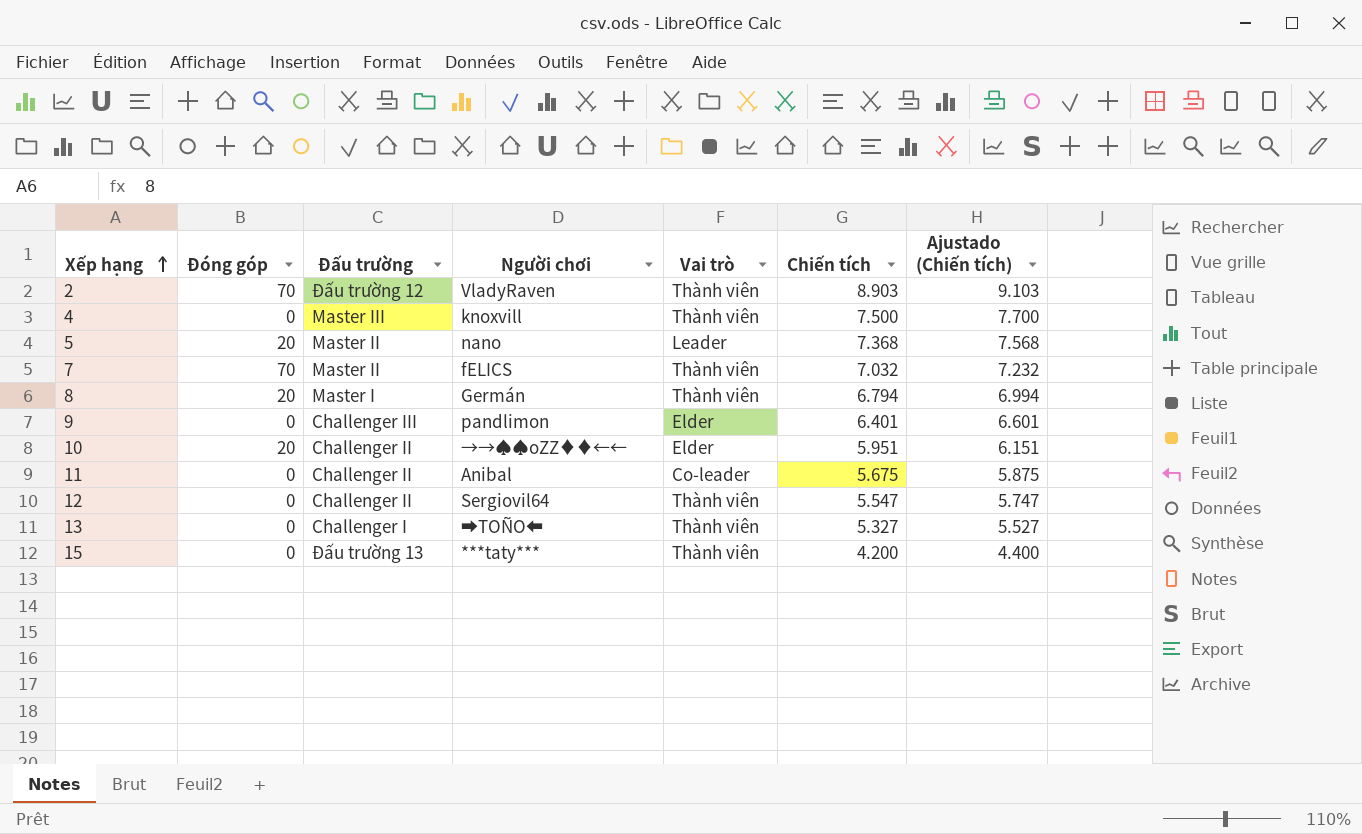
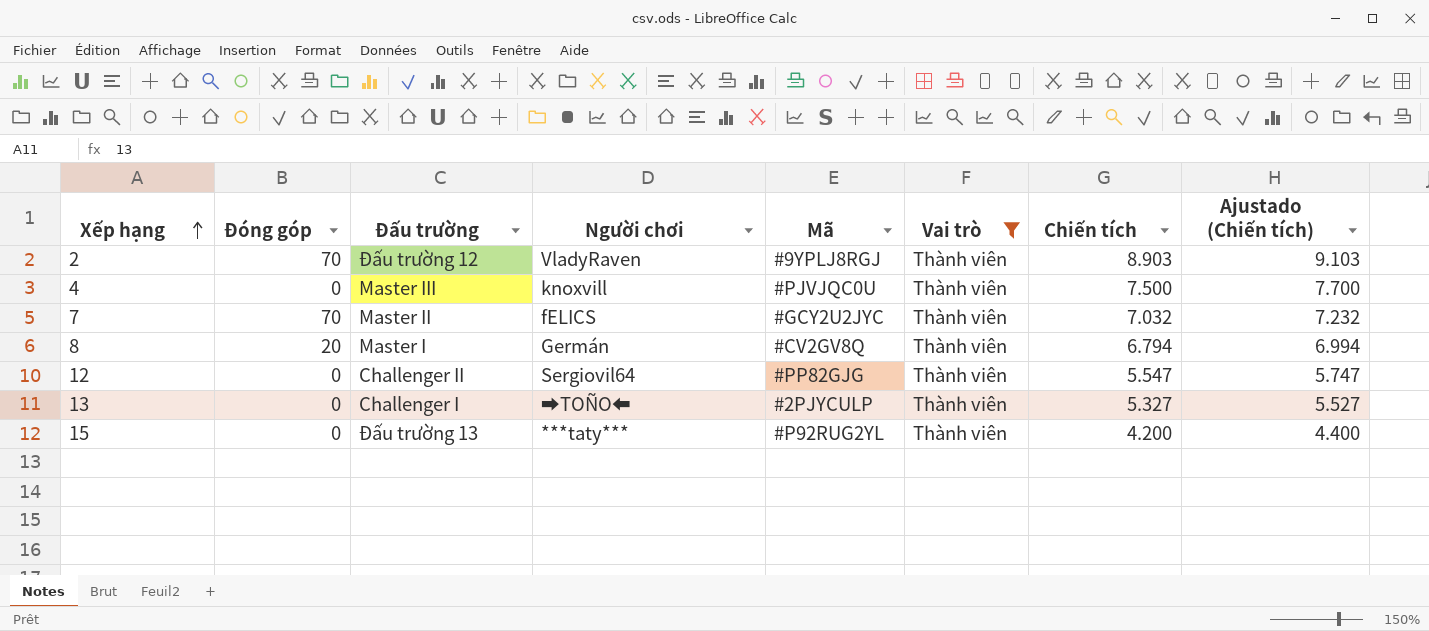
filter: none -> Vai trò = Thành viên
column Mã | position: none -> 5

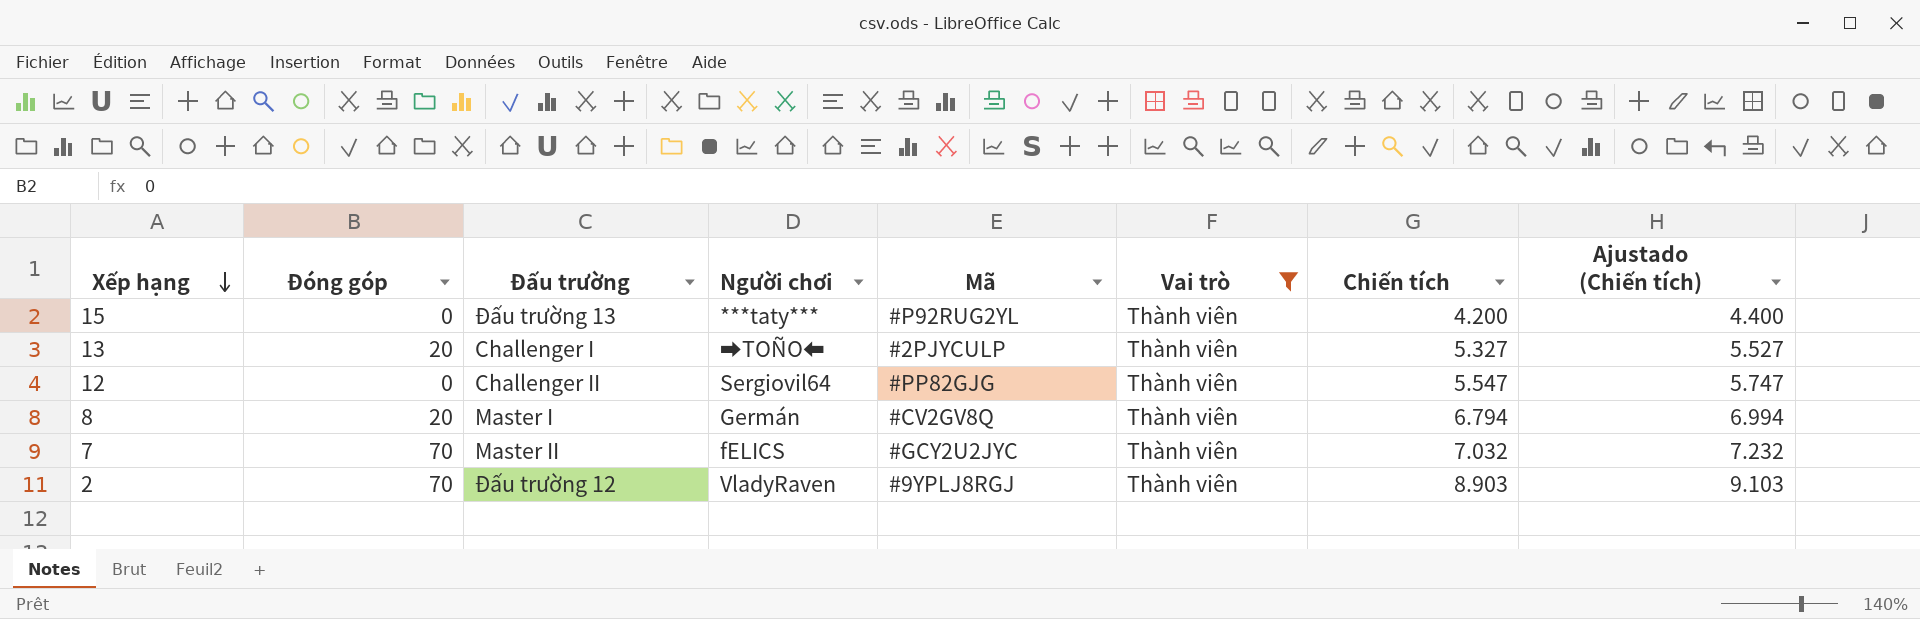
row order: Xếp hạng ascending -> Xếp hạng descending
row 4: 0 | Master III | knoxvill | #PJVJQC0U | Thành viên | 7.500 | 7.700 -> none
13 | Đóng góp: 0 -> 20

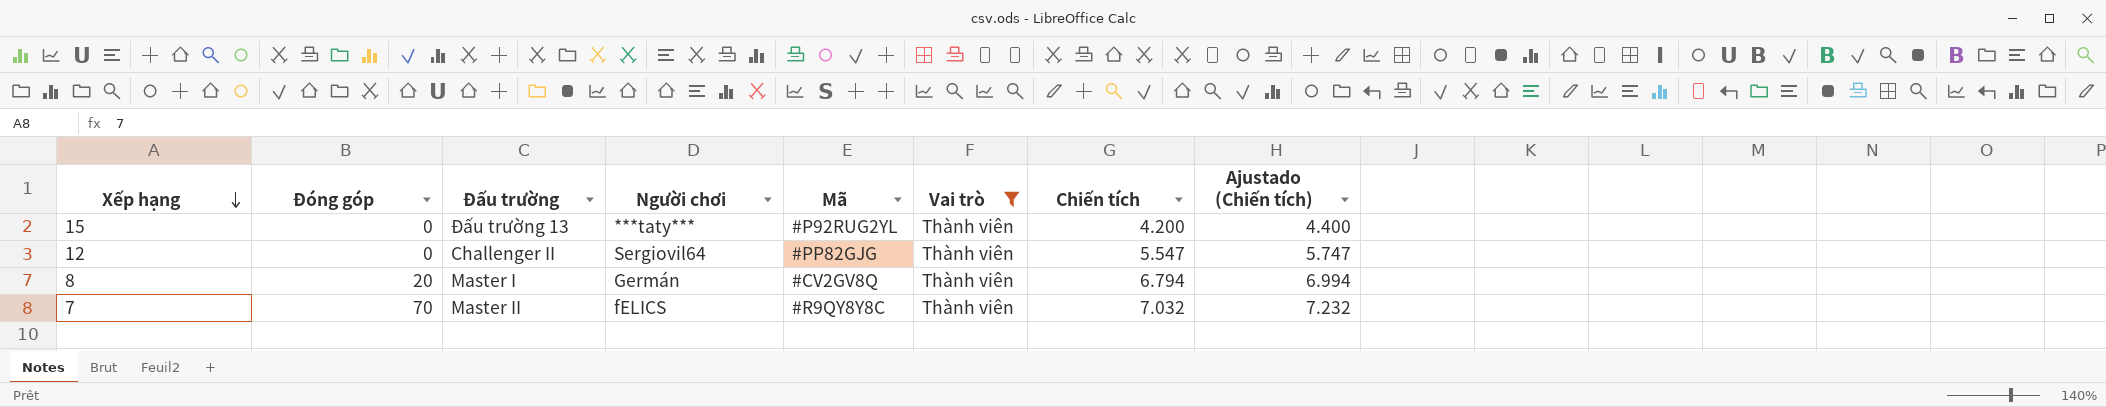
row 13: 20 | Challenger I | ➡TOÑO⬅ | #2PJYCULP | Thành viên | 5.327 | 5.527 -> none
row 2: 70 | Đấu trường 12 | VladyRaven | #9YPLJ8RGJ | Thành viên | 8.903 | 9.103 -> none
7 | Mã: #GCY2U2JYC -> #R9QY8Y8C

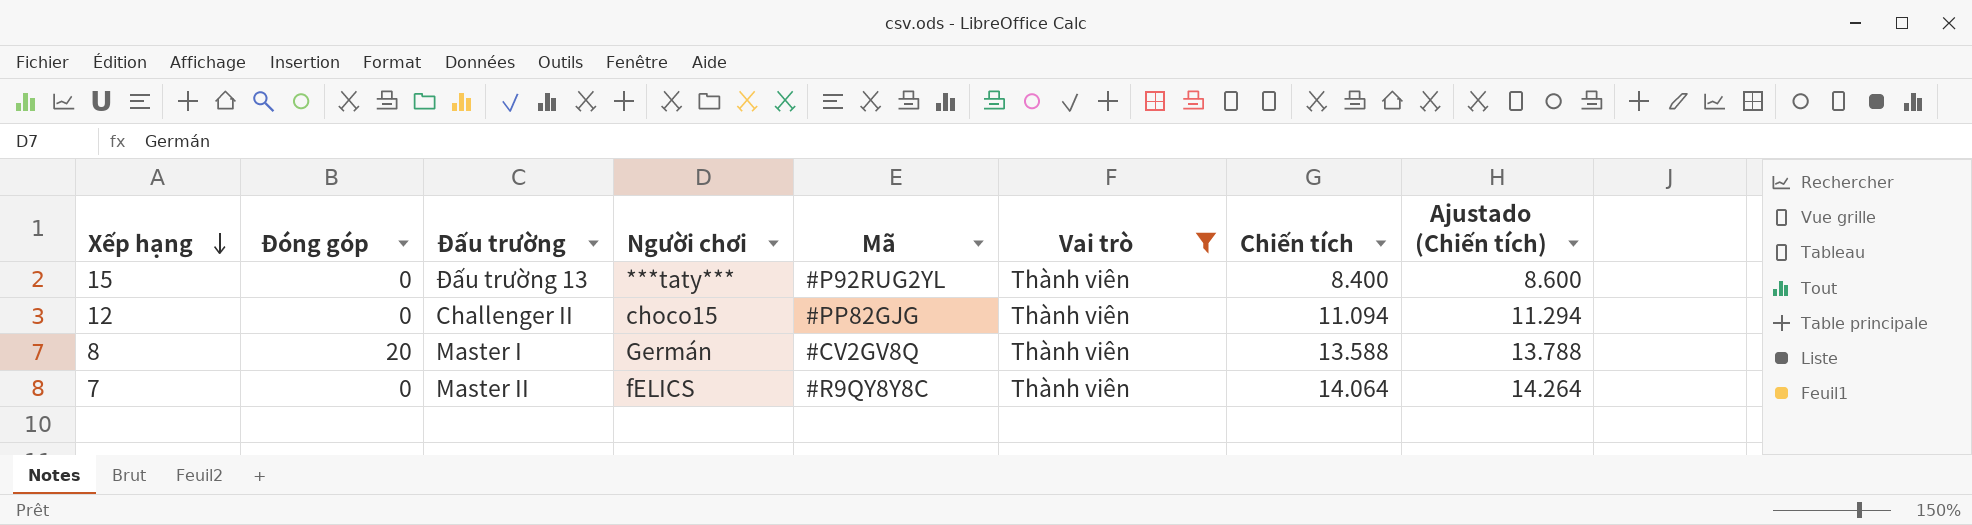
15 | Chiến tích: 4.200 -> 8.400
15 | Ajustado (Chiến tích): 4.400 -> 8.600
12 | Người chơi: Sergiovil64 -> choco15
12 | Chiến tích: 5.547 -> 11.094
12 | Ajustado (Chiến tích): 5.747 -> 11.294
8 | Chiến tích: 6.794 -> 13.588
8 | Ajustado (Chiến tích): 6.994 -> 13.788
7 | Đóng góp: 70 -> 0
7 | Chiến tích: 7.032 -> 14.064
7 | Ajustado (Chiến tích): 7.232 -> 14.264

